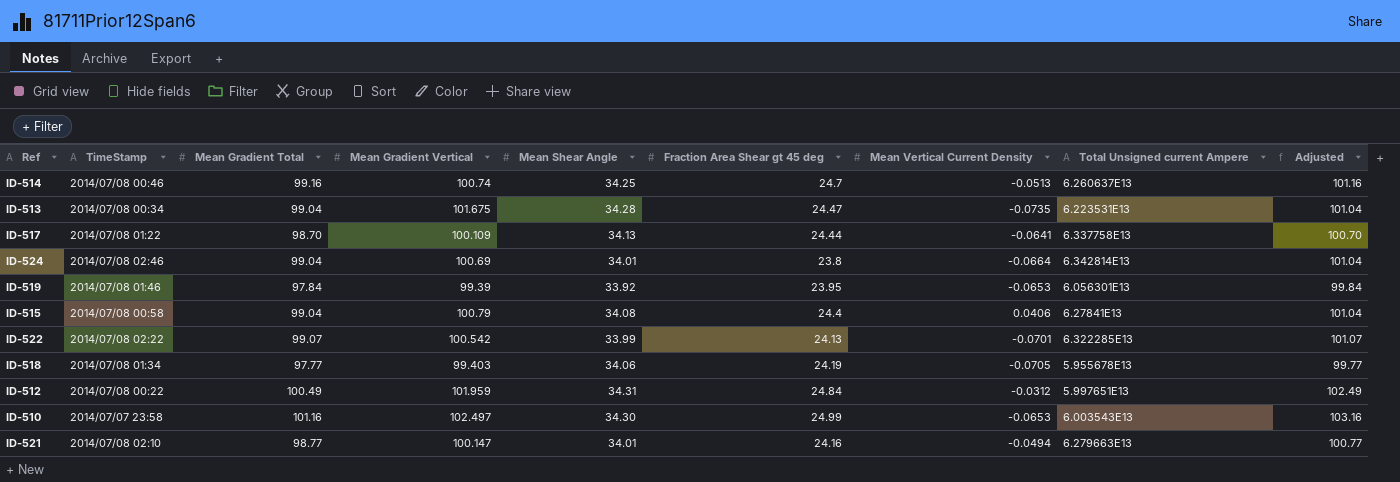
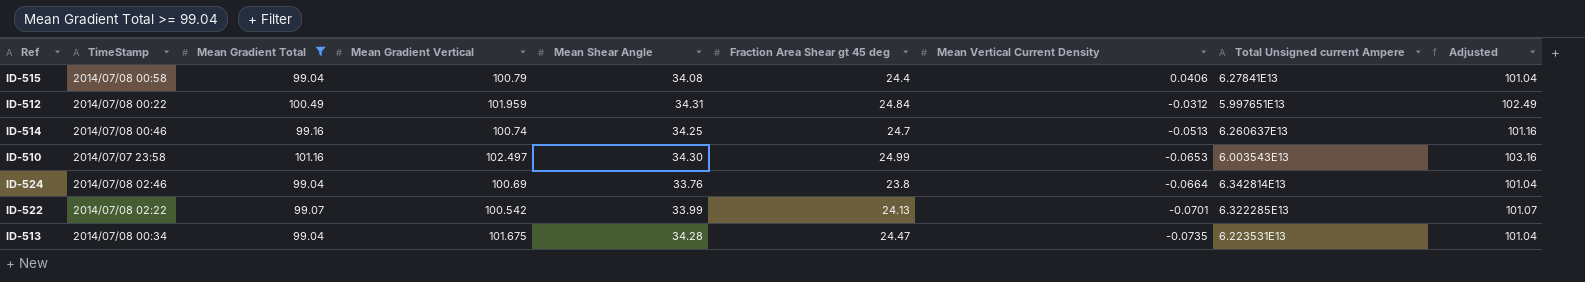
filter: none -> Mean Gradient Total >= 99.04
row order: none -> Mean Vertical Current Density descending
ID-524 | Mean Shear Angle: 34.01 -> 33.76

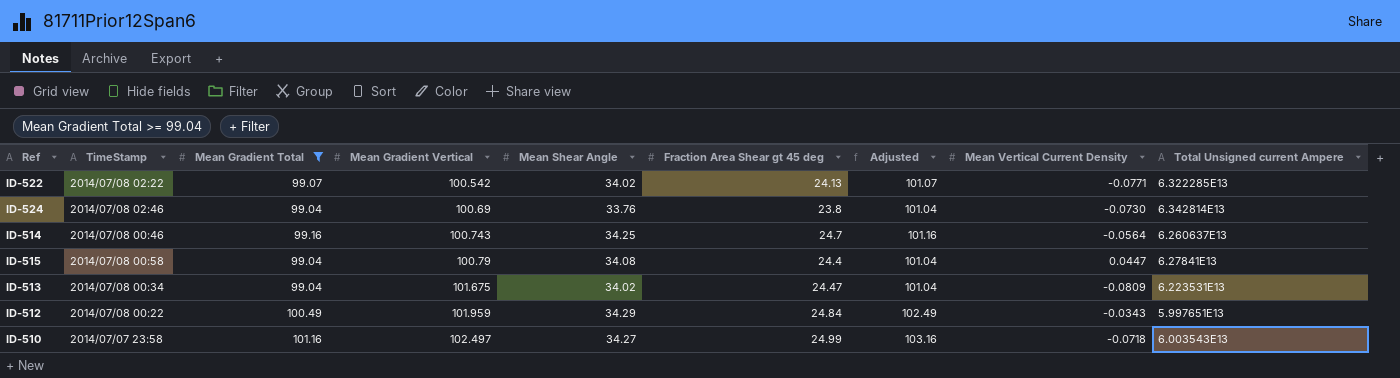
row order: Mean Vertical Current Density descending -> Mean Gradient Vertical ascending
column Adjusted | position: 9 -> 7
ID-522 | Mean Shear Angle: 33.99 -> 34.02
ID-522 | Mean Vertical Current Density: -0.0701 -> -0.0771
ID-524 | Mean Vertical Current Density: -0.0664 -> -0.0730
ID-514 | Mean Gradient Vertical: 100.74 -> 100.743
ID-514 | Mean Vertical Current Density: -0.0513 -> -0.0564
ID-515 | Mean Vertical Current Density: 0.0406 -> 0.0447
ID-513 | Mean Shear Angle: 34.28 -> 34.02
ID-513 | Mean Vertical Current Density: -0.0735 -> -0.0809
ID-512 | Mean Shear Angle: 34.31 -> 34.29
ID-512 | Mean Vertical Current Density: -0.0312 -> -0.0343
ID-510 | Mean Shear Angle: 34.30 -> 34.27
ID-510 | Mean Vertical Current Density: -0.0653 -> -0.0718

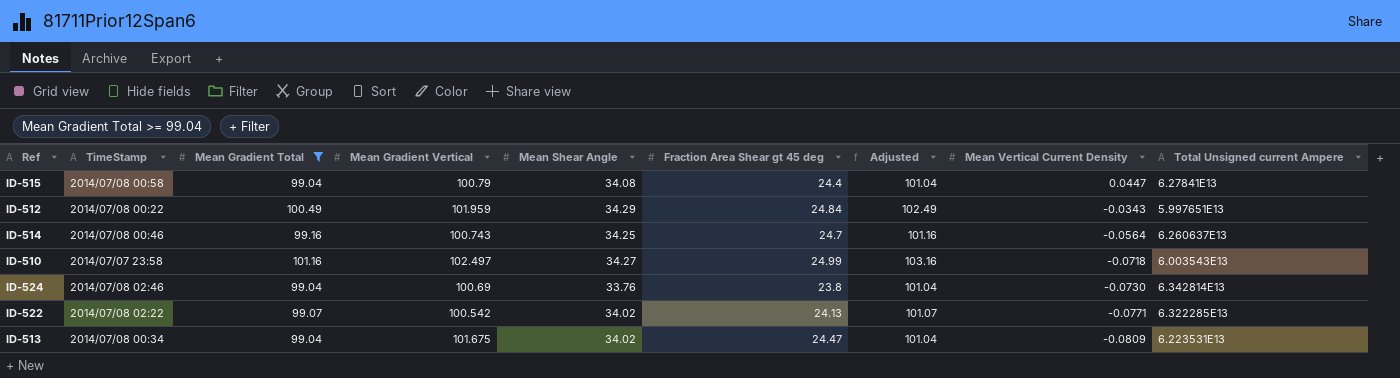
row order: Mean Gradient Vertical ascending -> Mean Vertical Current Density descending

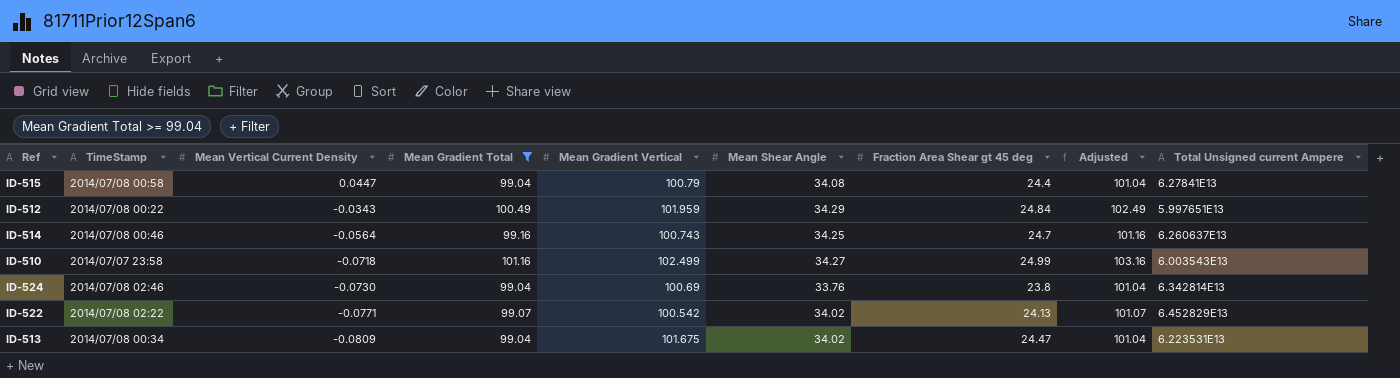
column Mean Vertical Current Density | position: 8 -> 3
ID-510 | Mean Gradient Vertical: 102.497 -> 102.499
ID-522 | Total Unsigned current Ampere: 6.322285E13 -> 6.452829E13

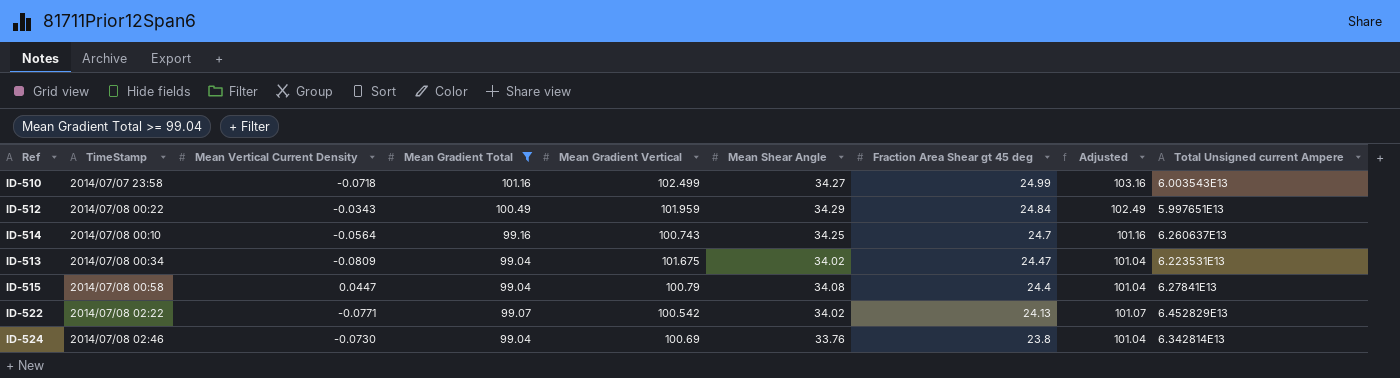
row order: Mean Vertical Current Density descending -> Fraction Area Shear gt 45 deg descending
ID-514 | TimeStamp: 2014/07/08 00:46 -> 2014/07/08 00:10

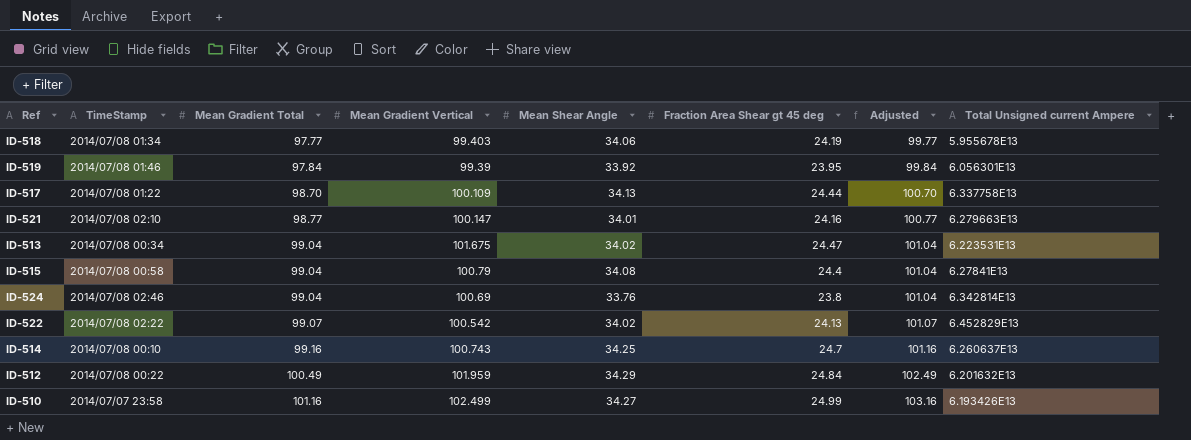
filter: Mean Gradient Total >= 99.04 -> none
row order: Fraction Area Shear gt 45 deg descending -> Mean Gradient Total ascending
column Mean Vertical Current Density | position: 3 -> none
ID-512 | Total Unsigned current Ampere: 5.997651E13 -> 6.201632E13
ID-510 | Total Unsigned current Ampere: 6.003543E13 -> 6.193426E13

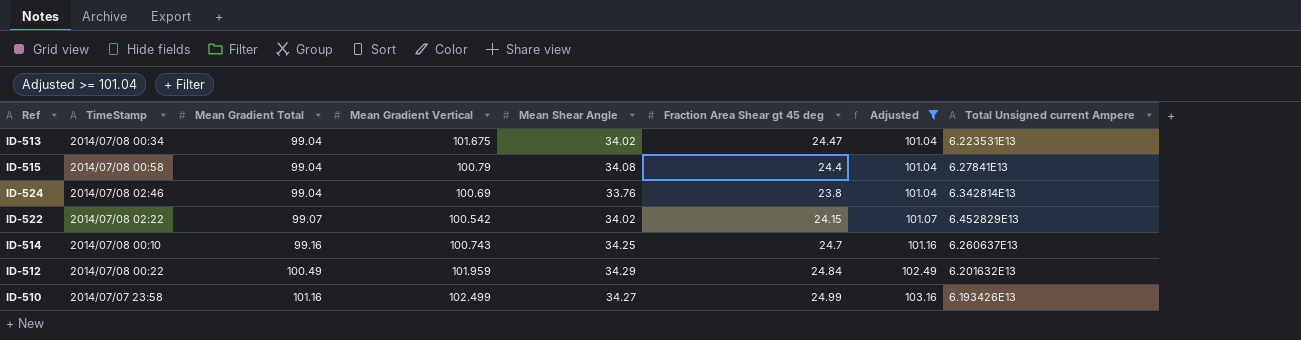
filter: none -> Adjusted >= 101.04
ID-522 | Fraction Area Shear gt 45 deg: 24.13 -> 24.15

